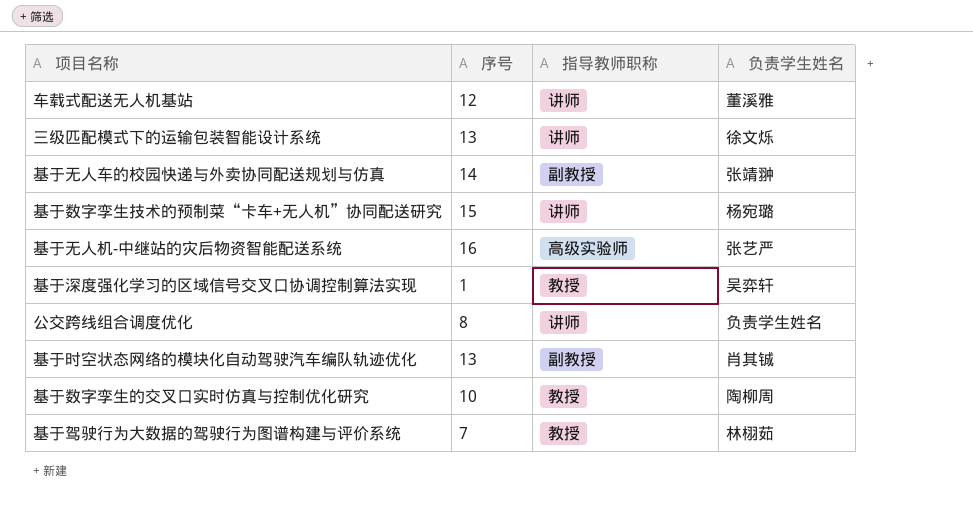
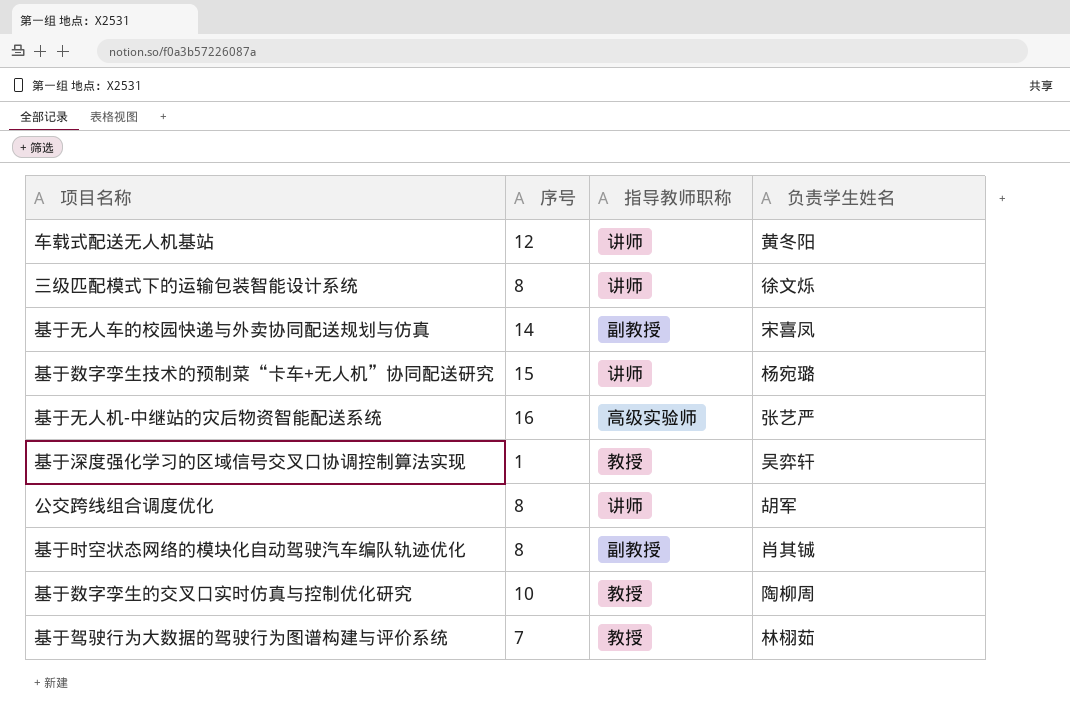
车载式配送无人机基站 | 负责学生姓名: 董溪雅 -> 黄冬阳
三级匹配模式下的运输包装智能设计系统 | 序号: 13 -> 8
基于无人车的校园快递与外卖协同配送规划与仿真 | 负责学生姓名: 张靖翀 -> 宋喜凤
公交跨线组合调度优化 | 负责学生姓名: 负责学生姓名 -> 胡军
基于时空状态网络的模块化自动驾驶汽车编队轨迹优化 | 序号: 13 -> 8

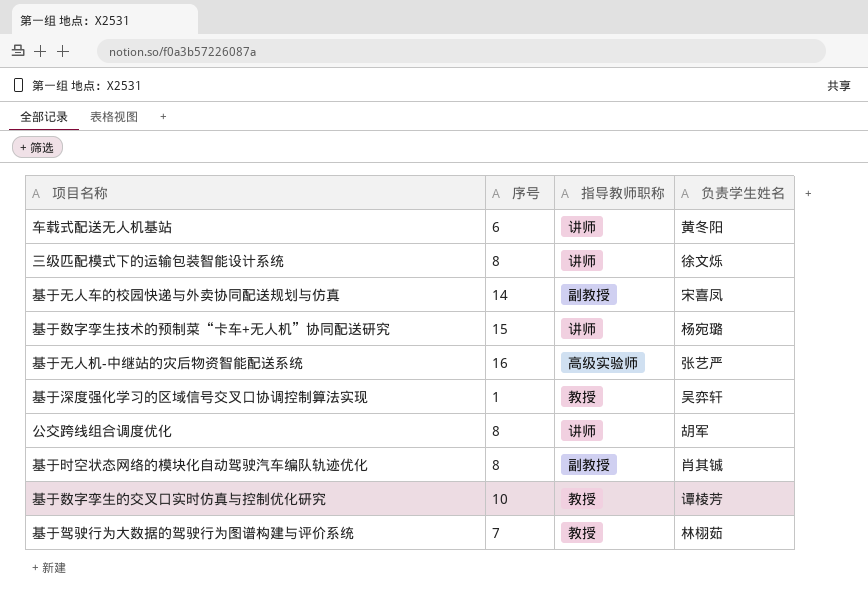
车载式配送无人机基站 | 序号: 12 -> 6
基于数字孪生的交叉口实时仿真与控制优化研究 | 负责学生姓名: 陶柳周 -> 谭棱芳

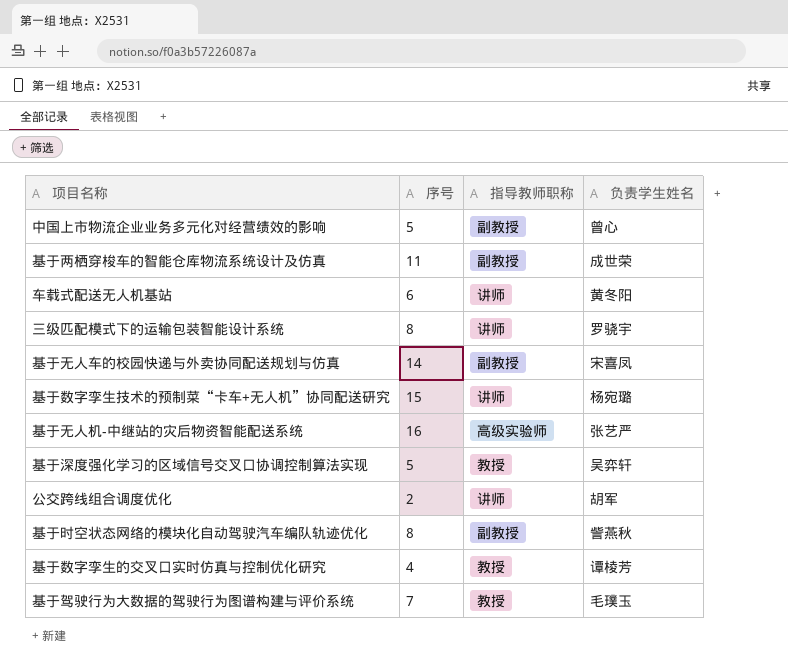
row 中国上市物流企业业务多元化对经营绩效的影响: none -> 5 | 副教授 | 曾心
row 基于两栖穿梭车的智能仓库物流系统设计及仿真: none -> 11 | 副教授 | 成世荣
三级匹配模式下的运输包装智能设计系统 | 负责学生姓名: 徐文烁 -> 罗骁宇
基于深度强化学习的区域信号交叉口协调控制算法实现 | 序号: 1 -> 5
公交跨线组合调度优化 | 序号: 8 -> 2
基于时空状态网络的模块化自动驾驶汽车编队轨迹优化 | 负责学生姓名: 肖其铖 -> 訾燕秋
基于数字孪生的交叉口实时仿真与控制优化研究 | 序号: 10 -> 4
基于驾驶行为大数据的驾驶行为图谱构建与评价系统 | 负责学生姓名: 林栩茹 -> 毛璞玉

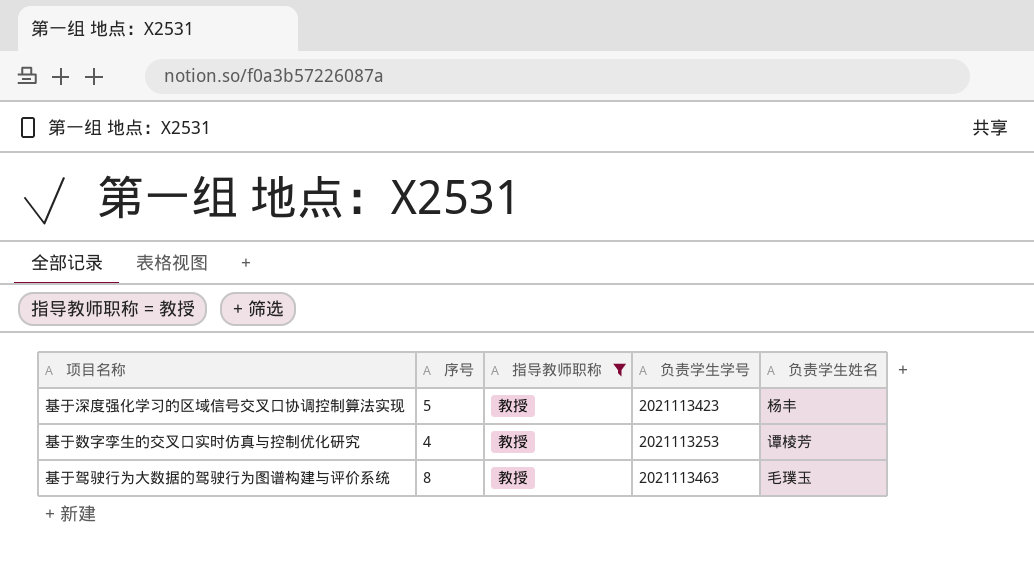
filter: none -> 指导教师职称 = 教授
column 负责学生学号 | position: none -> 4
基于深度强化学习的区域信号交叉口协调控制算法实现 | 负责学生姓名: 吴弈轩 -> 杨丰
基于驾驶行为大数据的驾驶行为图谱构建与评价系统 | 序号: 7 -> 8

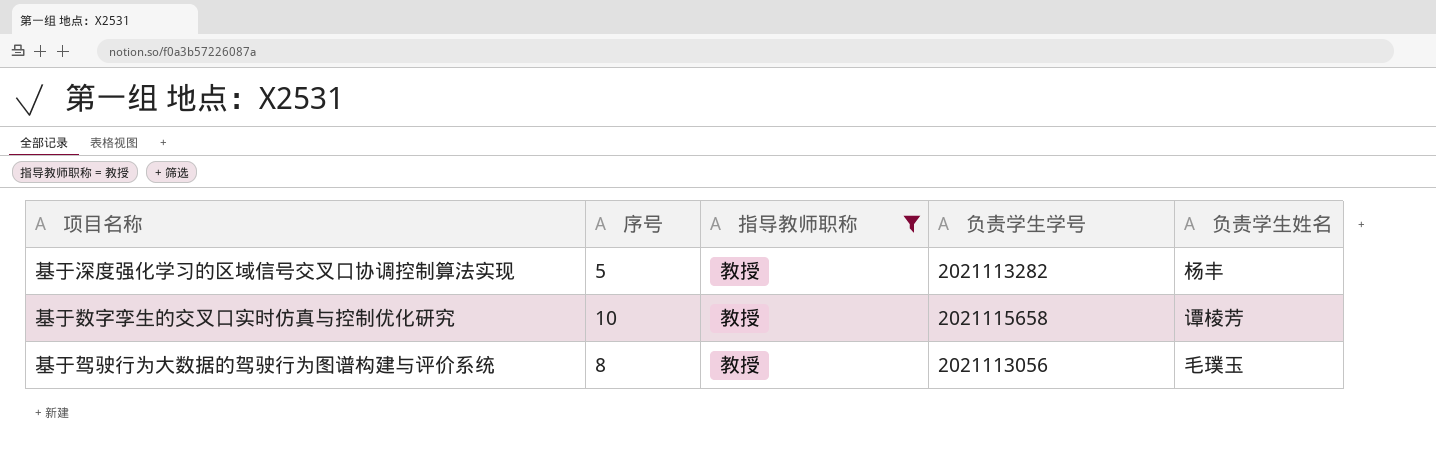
基于深度强化学习的区域信号交叉口协调控制算法实现 | 负责学生学号: 2021113423 -> 2021113282
基于数字孪生的交叉口实时仿真与控制优化研究 | 序号: 4 -> 10
基于数字孪生的交叉口实时仿真与控制优化研究 | 负责学生学号: 2021113253 -> 2021115658
基于驾驶行为大数据的驾驶行为图谱构建与评价系统 | 负责学生学号: 2021113463 -> 2021113056

